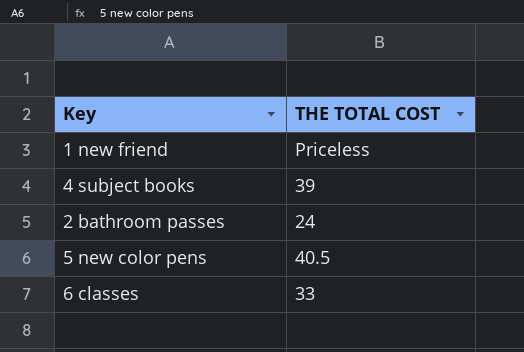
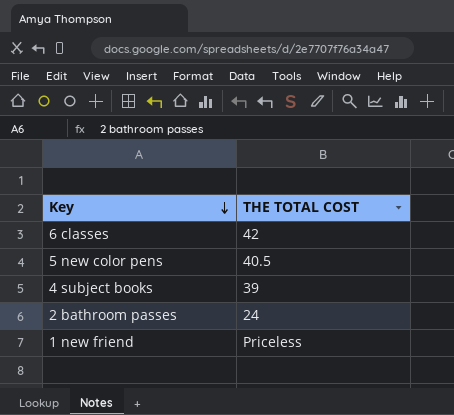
row order: none -> Key descending
6 classes | THE TOTAL COST: 33 -> 42

